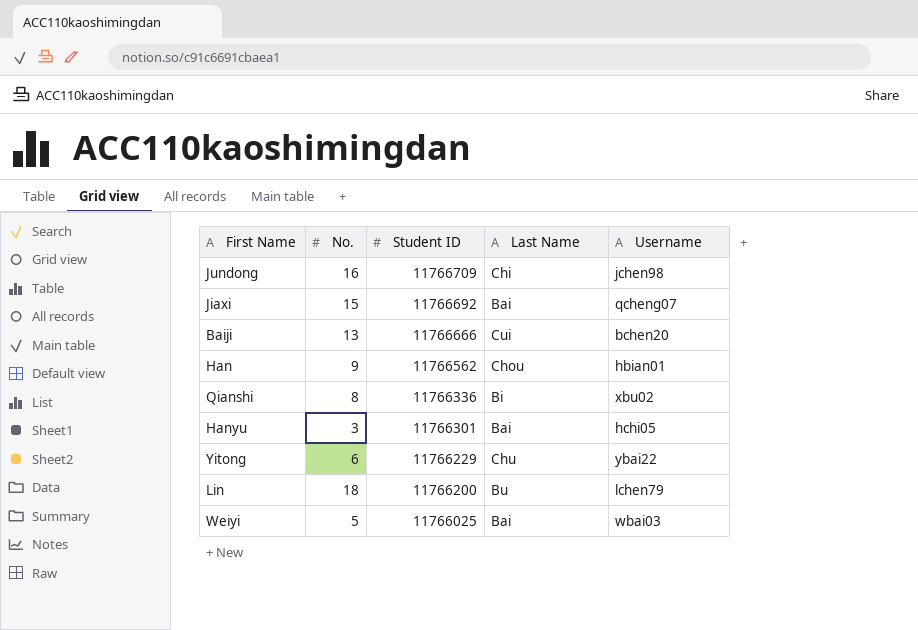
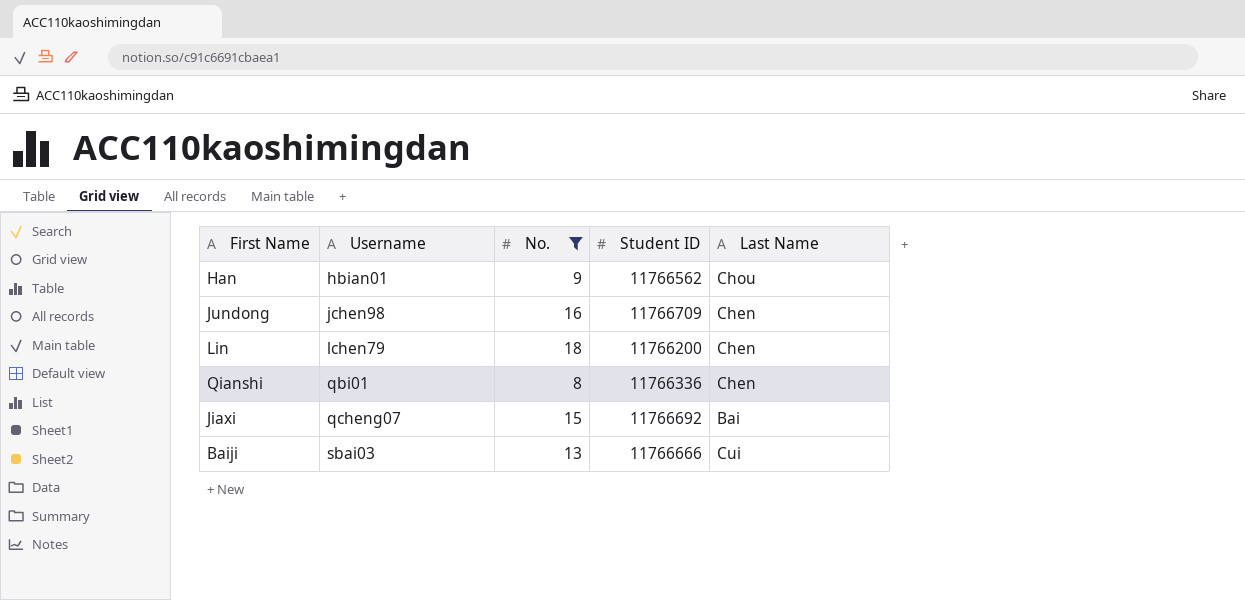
filter: none -> No. >= 8
row order: Student ID descending -> Username ascending
column Username | position: 5 -> 2
Jundong | Last Name: Chi -> Chen
Lin | Last Name: Bu -> Chen
Qianshi | Username: xbu02 -> qbi01
Qianshi | Last Name: Bi -> Chen
Baiji | Username: bchen20 -> sbai03

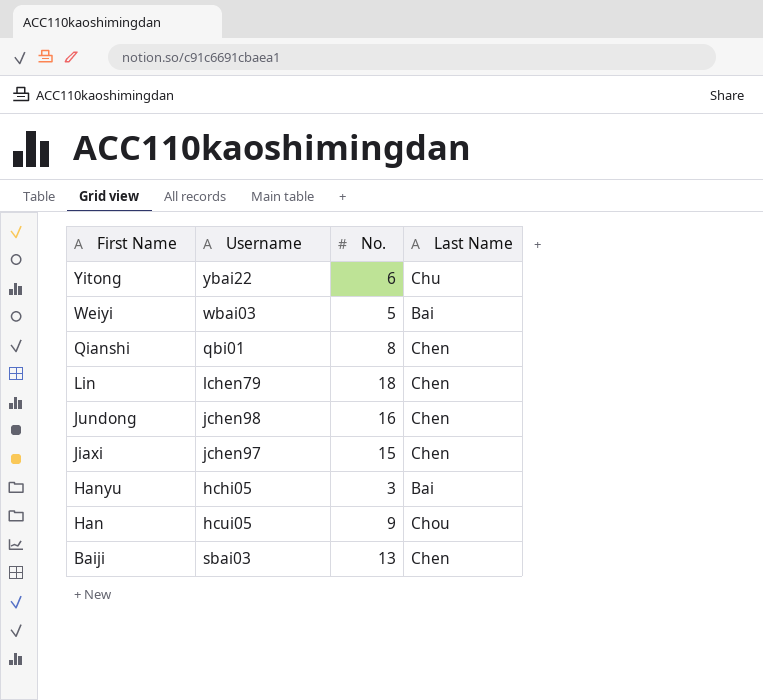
filter: No. >= 8 -> none
row order: Username ascending -> First Name descending
column Student ID | position: 4 -> none
Jiaxi | Username: qcheng07 -> jchen97
Jiaxi | Last Name: Bai -> Chen
Han | Username: hbian01 -> hcui05
Baiji | Last Name: Cui -> Chen

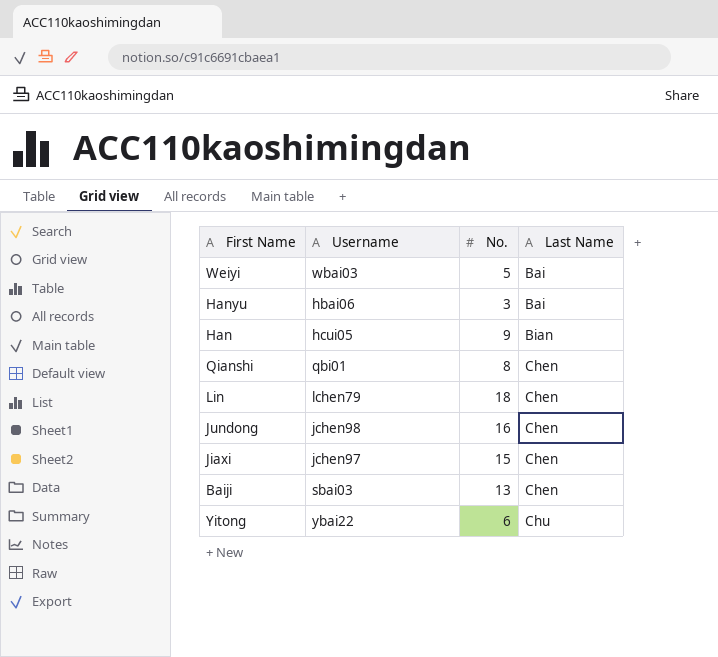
row order: First Name descending -> Last Name ascending
Hanyu | Username: hchi05 -> hbai06
Han | Last Name: Chou -> Bian

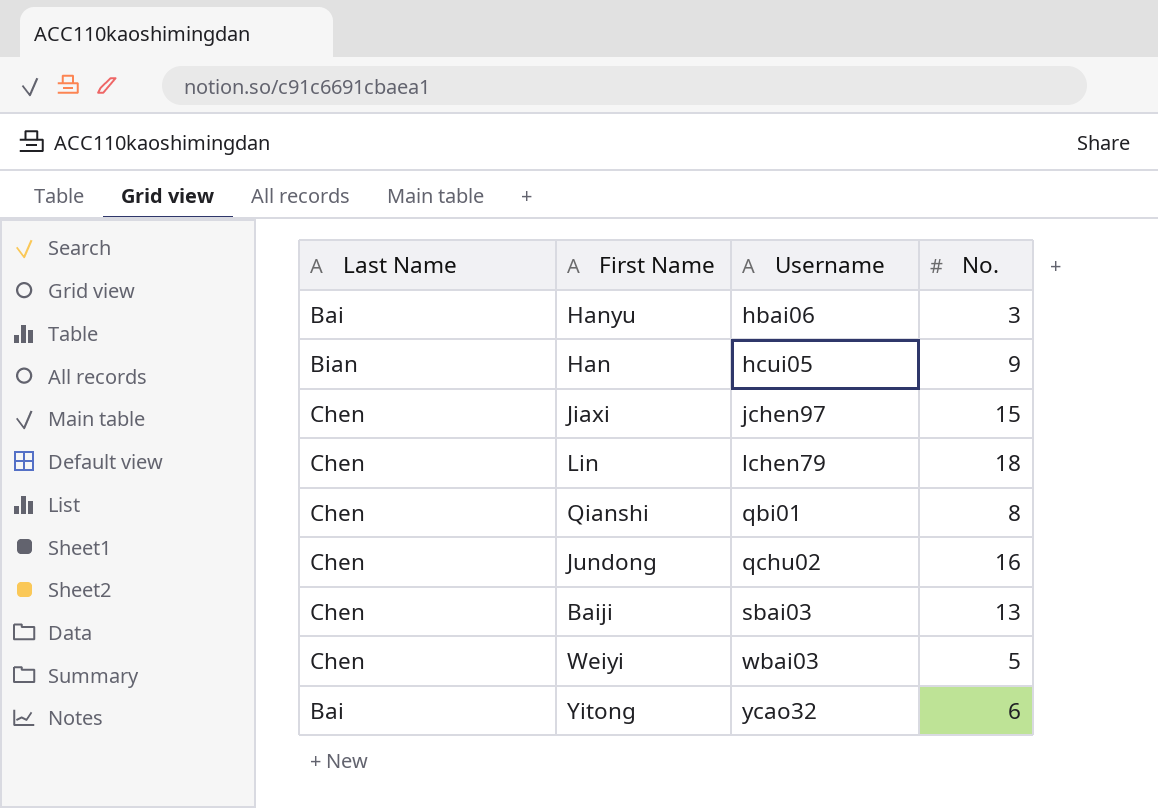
row order: Last Name ascending -> Username ascending
column Last Name | position: 4 -> 1
Jundong | Username: jchen98 -> qchu02
Weiyi | Last Name: Bai -> Chen
Yitong | Last Name: Chu -> Bai
Yitong | Username: ybai22 -> ycao32

